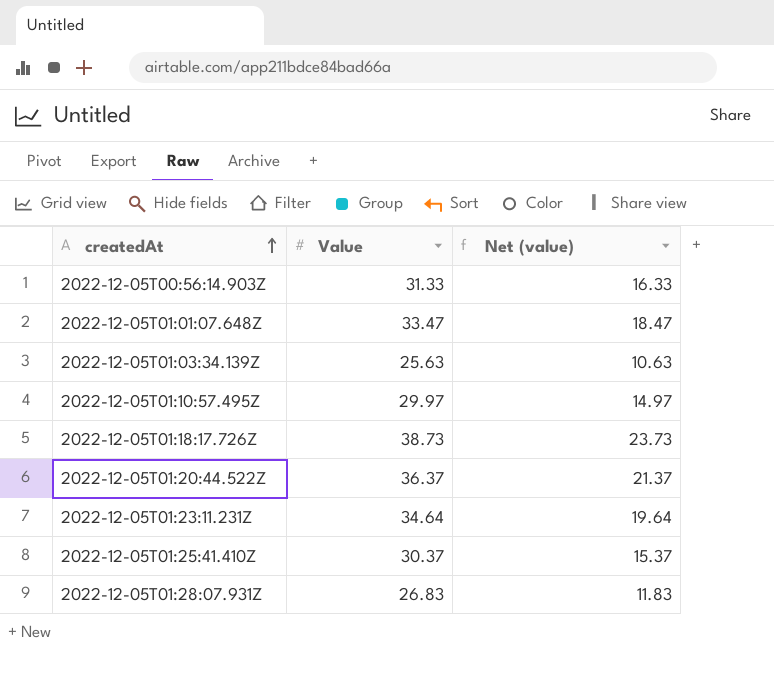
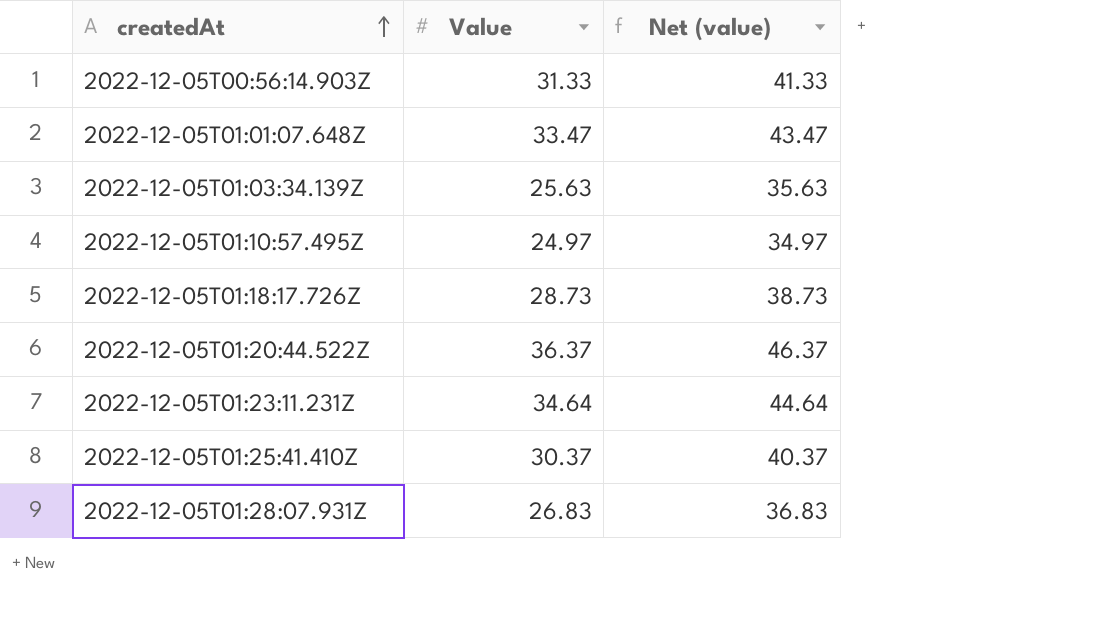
column Net (value) | formula: [Value] - 15 -> [Value] + 10
2022-12-05T01:10:57.495Z | Value: 29.97 -> 24.97
2022-12-05T01:18:17.726Z | Value: 38.73 -> 28.73

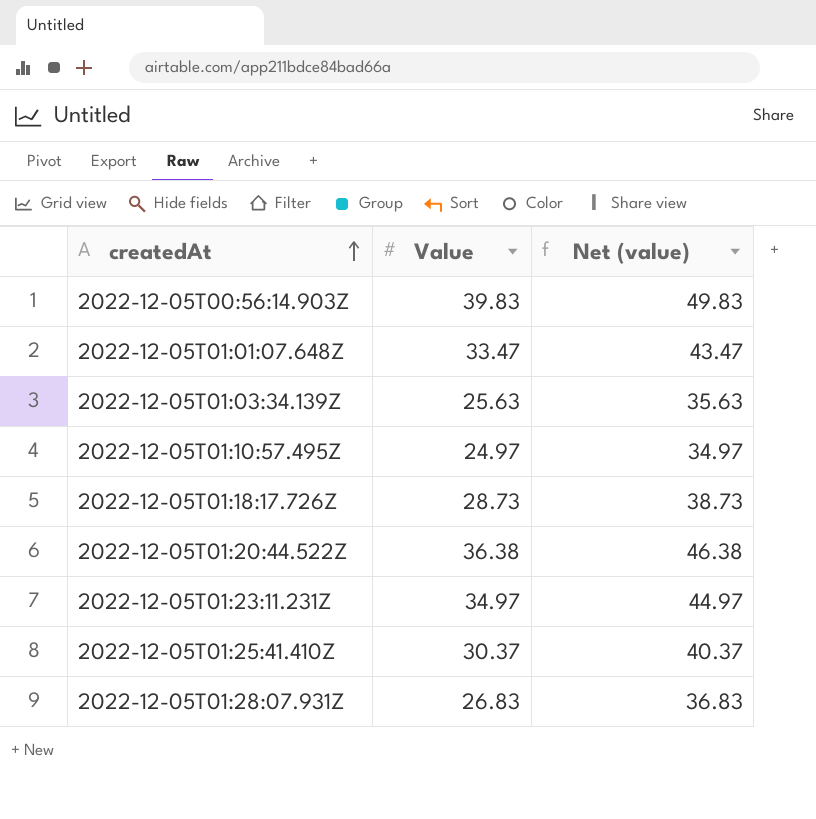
2022-12-05T00:56:14.903Z | Value: 31.33 -> 39.83
2022-12-05T00:56:14.903Z | Net (value): 41.33 -> 49.83
2022-12-05T01:20:44.522Z | Value: 36.37 -> 36.38
2022-12-05T01:20:44.522Z | Net (value): 46.37 -> 46.38
2022-12-05T01:23:11.231Z | Value: 34.64 -> 34.97
2022-12-05T01:23:11.231Z | Net (value): 44.64 -> 44.97

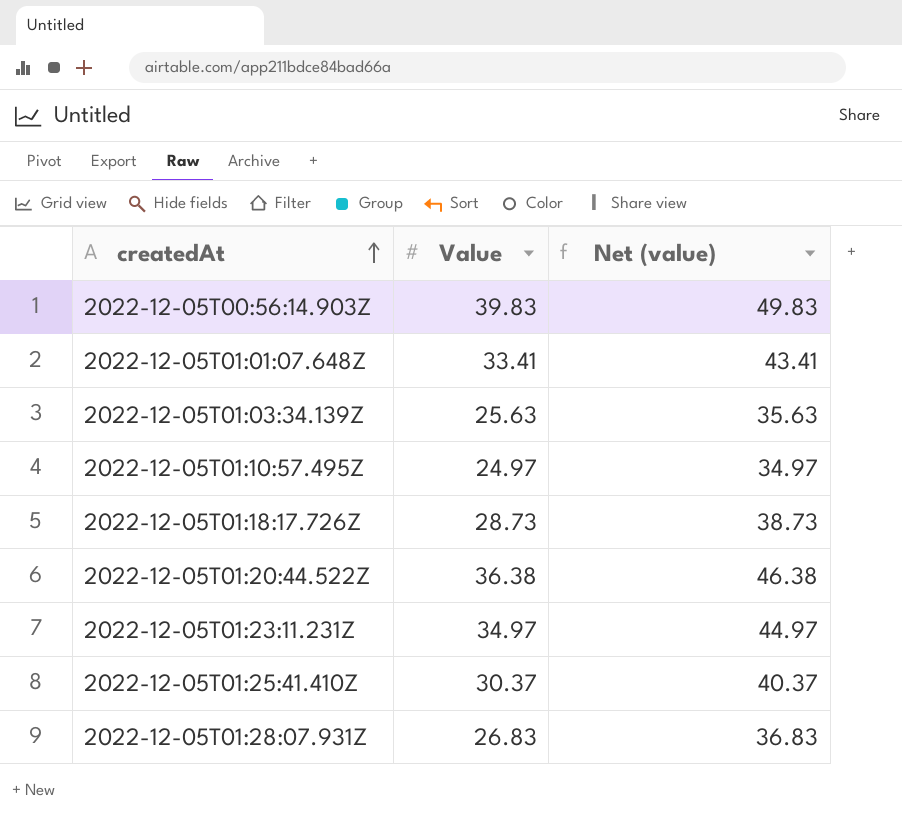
2022-12-05T01:01:07.648Z | Value: 33.47 -> 33.41
2022-12-05T01:01:07.648Z | Net (value): 43.47 -> 43.41

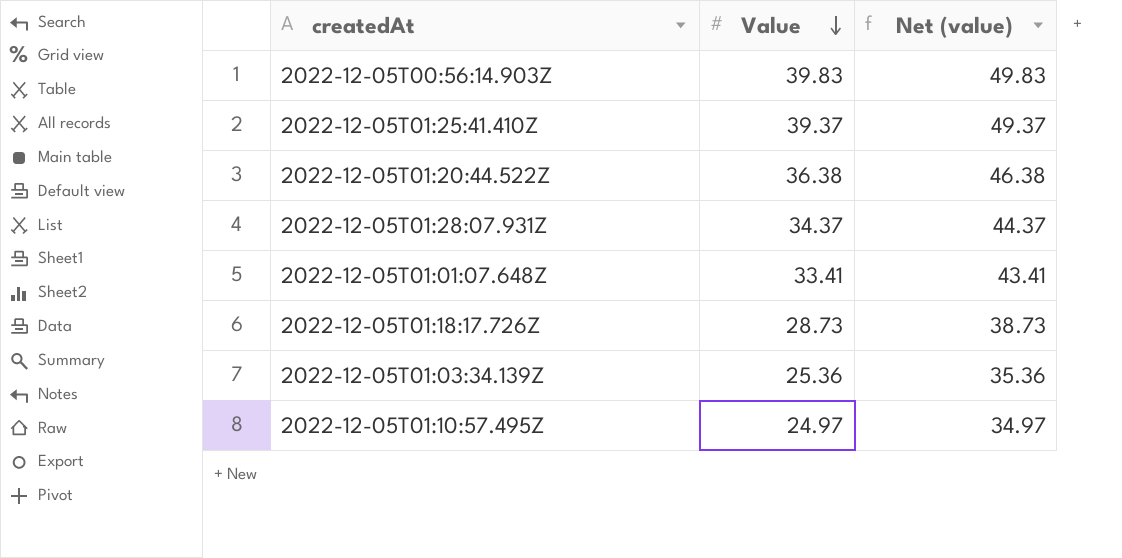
row order: createdAt ascending -> Value descending
row 2022-12-05T01:23:11.231Z: 34.97 | 44.97 -> none
2022-12-05T01:25:41.410Z | Value: 30.37 -> 39.37
2022-12-05T01:25:41.410Z | Net (value): 40.37 -> 49.37
2022-12-05T01:28:07.931Z | Value: 26.83 -> 34.37
2022-12-05T01:28:07.931Z | Net (value): 36.83 -> 44.37
2022-12-05T01:03:34.139Z | Value: 25.63 -> 25.36
2022-12-05T01:03:34.139Z | Net (value): 35.63 -> 35.36

